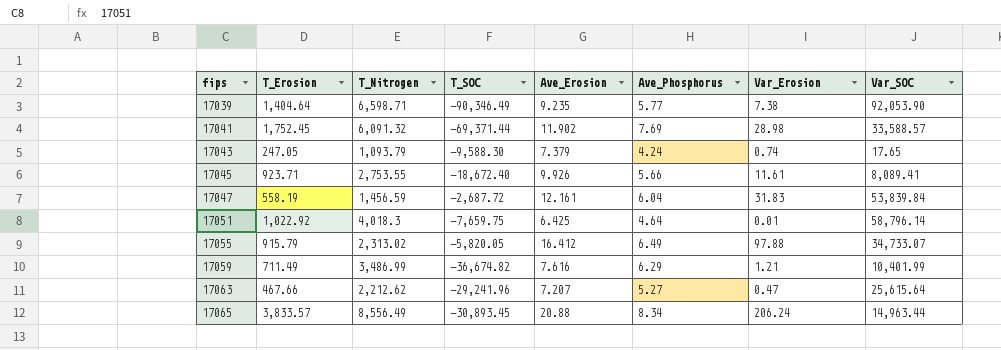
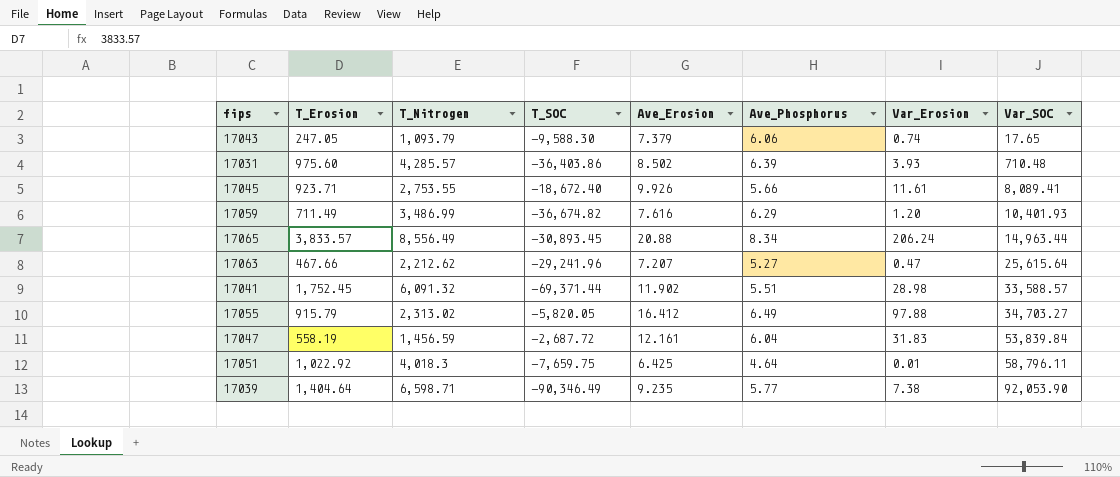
row order: fips ascending -> Var_SOC ascending
17043 | Ave_Phosphorus: 4.24 -> 6.06
row 17031: none -> 975.60 | 4,285.57 | -36,403.86 | 8.502 | 6.39 | 3.93 | 710.48
17059 | Var_Erosion: 1.21 -> 1.20
17059 | Var_SOC: 10,401.99 -> 10,401.93
17041 | Ave_Phosphorus: 7.69 -> 5.51
17055 | Var_SOC: 34,733.07 -> 34,703.27
17051 | Var_SOC: 58,796.14 -> 58,796.11

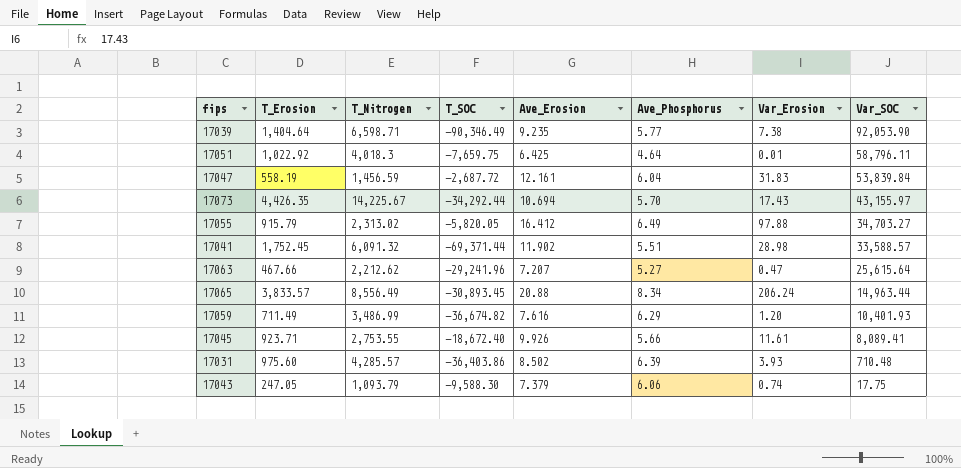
row order: Var_SOC ascending -> Var_SOC descending
row 17073: none -> 4,426.35 | 14,225.67 | -34,292.44 | 10.694 | 5.70 | 17.43 | 43,155.97
17043 | Var_SOC: 17.65 -> 17.75

